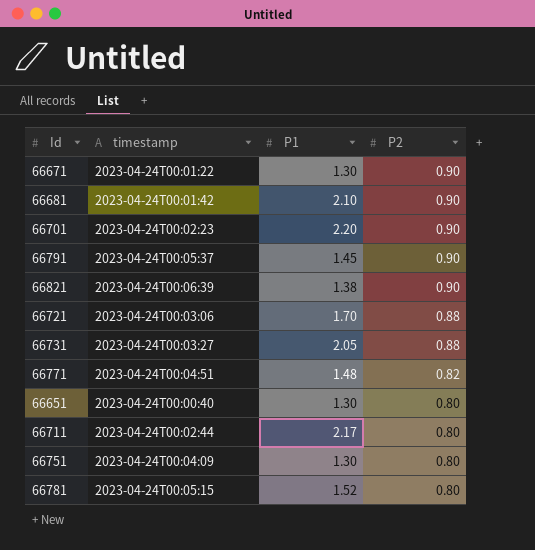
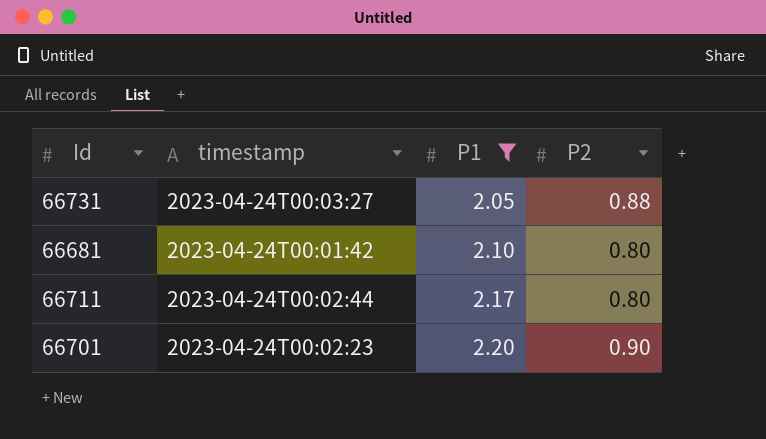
filter: none -> P1 >= 2.05
row order: P2 descending -> P1 ascending
66681 | P2: 0.90 -> 0.80

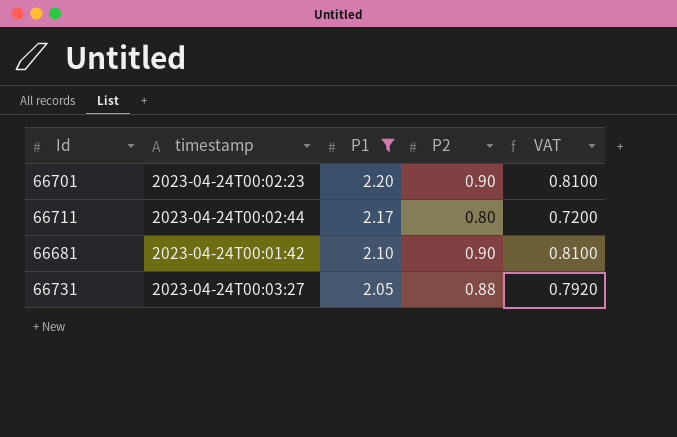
row order: P1 ascending -> P1 descending
column VAT | formula: none -> [P2] * 0.9
66681 | P2: 0.80 -> 0.90

